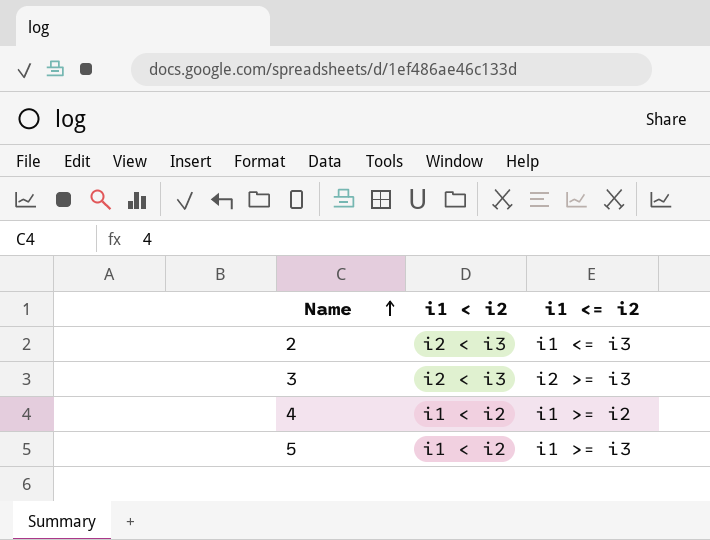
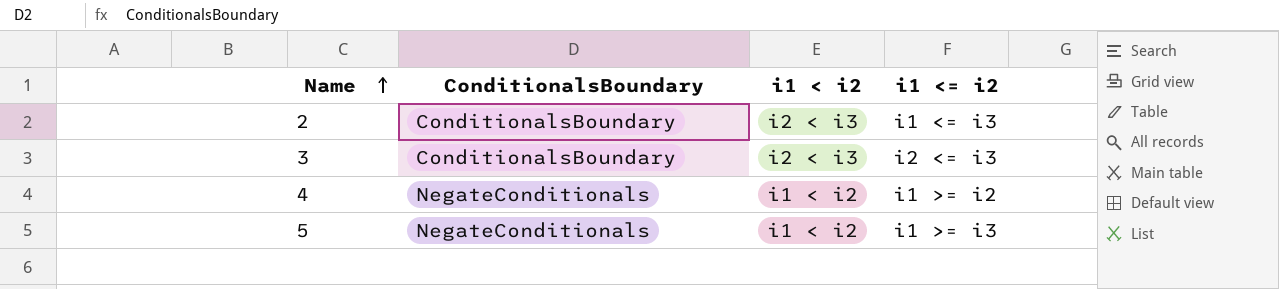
column ConditionalsBoundary | position: none -> 2
3 | i1 <= i2: i2 >= i3 -> i2 <= i3

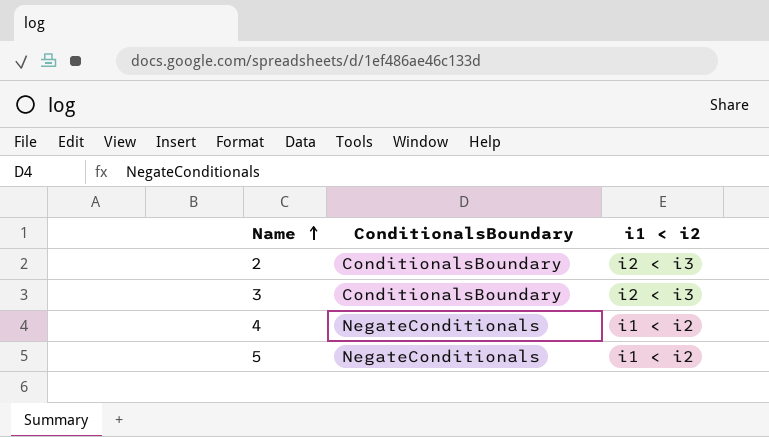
column i1 <= i2 | position: 4 -> none

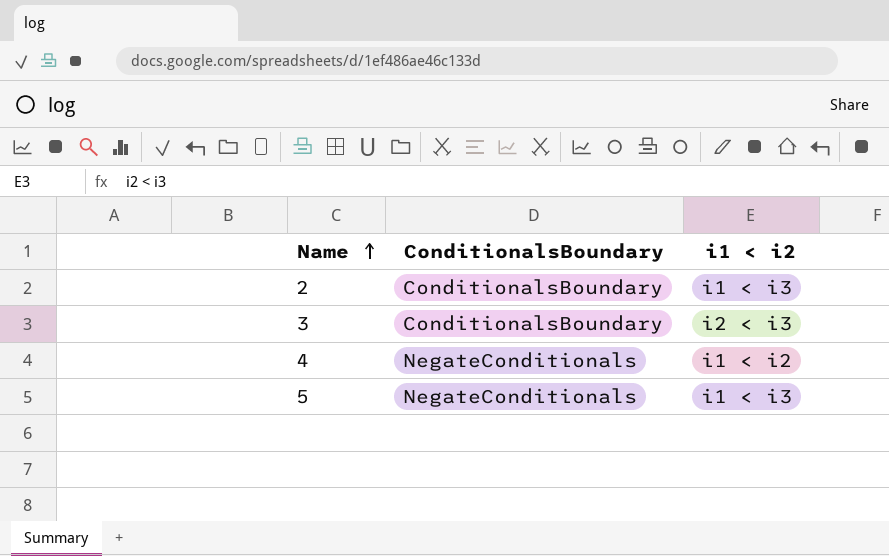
2 | i1 < i2: i2 < i3 -> i1 < i3
5 | i1 < i2: i1 < i2 -> i1 < i3

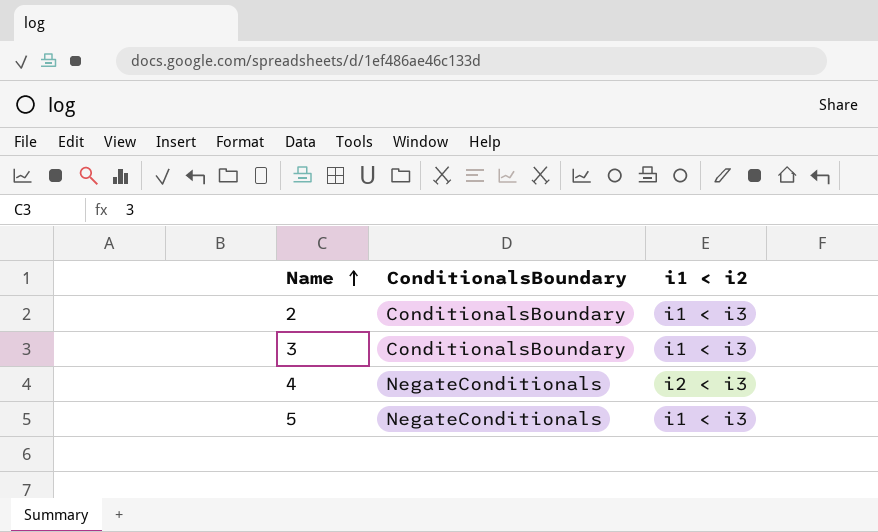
3 | i1 < i2: i2 < i3 -> i1 < i3
4 | i1 < i2: i1 < i2 -> i2 < i3

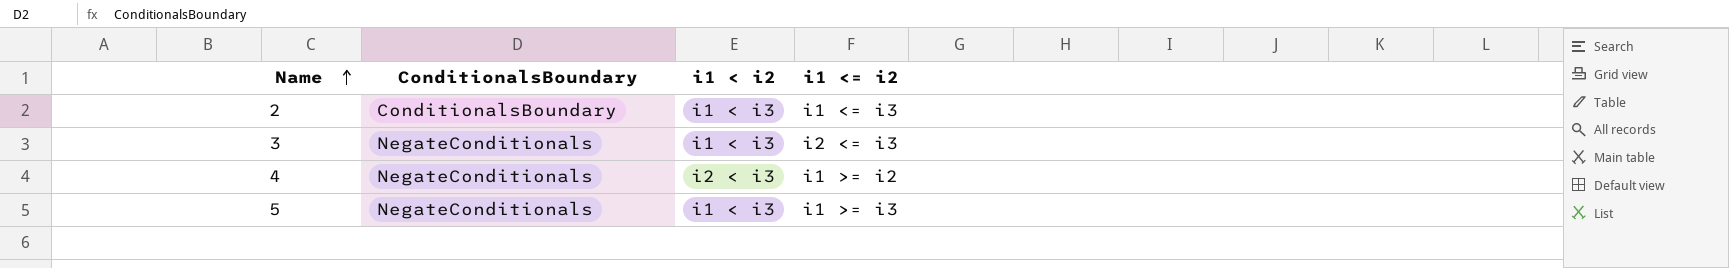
column i1 <= i2 | position: none -> 4
3 | ConditionalsBoundary: ConditionalsBoundary -> NegateConditionals

